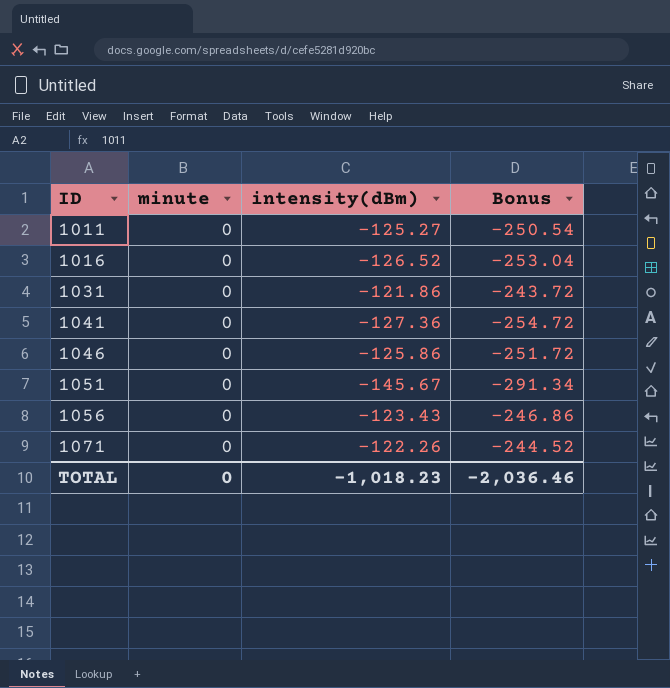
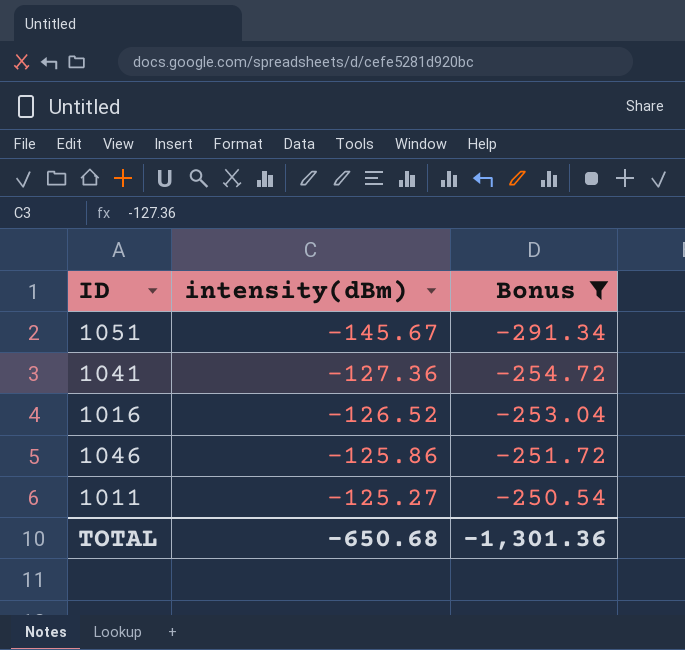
filter: none -> Bonus <= -250.54
row order: ID ascending -> intensity(dBm) ascending
column minute | position: 2 -> none
TOTAL | intensity(dBm): -1,018.23 -> -650.68
TOTAL | Bonus: -2,036.46 -> -1,301.36

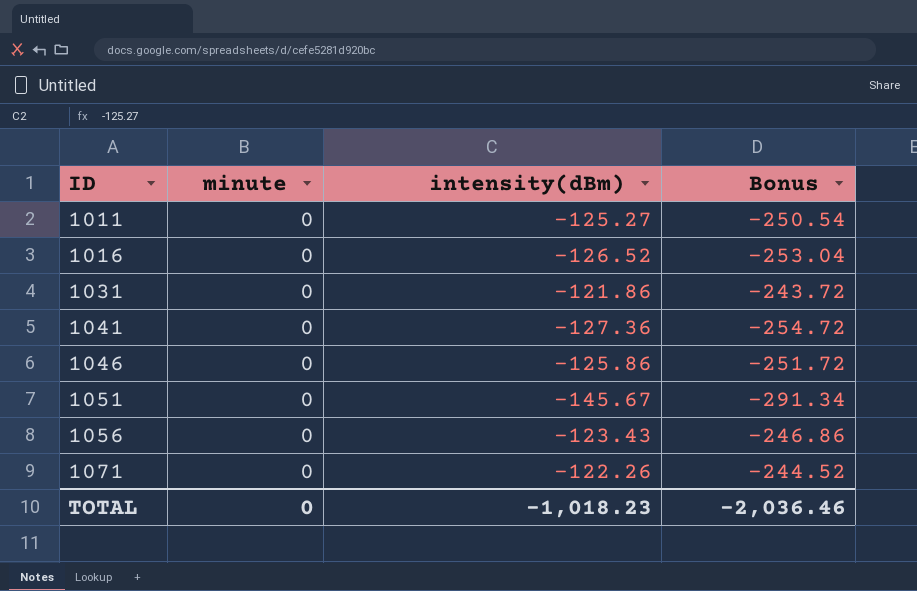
filter: Bonus <= -250.54 -> none
row order: intensity(dBm) ascending -> ID ascending
column minute | position: none -> 2
TOTAL | intensity(dBm): -650.68 -> -1,018.23
TOTAL | Bonus: -1,301.36 -> -2,036.46

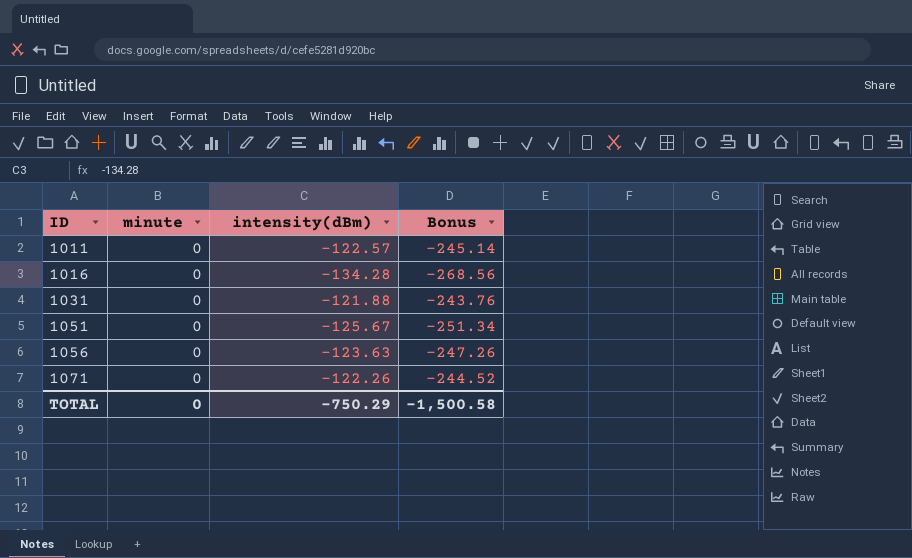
row 1041: 0 | -127.36 | -254.72 -> none
row 1046: 0 | -125.86 | -251.72 -> none
1011 | intensity(dBm): -125.27 -> -122.57
1011 | Bonus: -250.54 -> -245.14
1016 | intensity(dBm): -126.52 -> -134.28
1016 | Bonus: -253.04 -> -268.56
1031 | intensity(dBm): -121.86 -> -121.88
1031 | Bonus: -243.72 -> -243.76
1051 | intensity(dBm): -145.67 -> -125.67
1051 | Bonus: -291.34 -> -251.34
1056 | intensity(dBm): -123.43 -> -123.63
1056 | Bonus: -246.86 -> -247.26
TOTAL | intensity(dBm): -1,018.23 -> -750.29
TOTAL | Bonus: -2,036.46 -> -1,500.58

